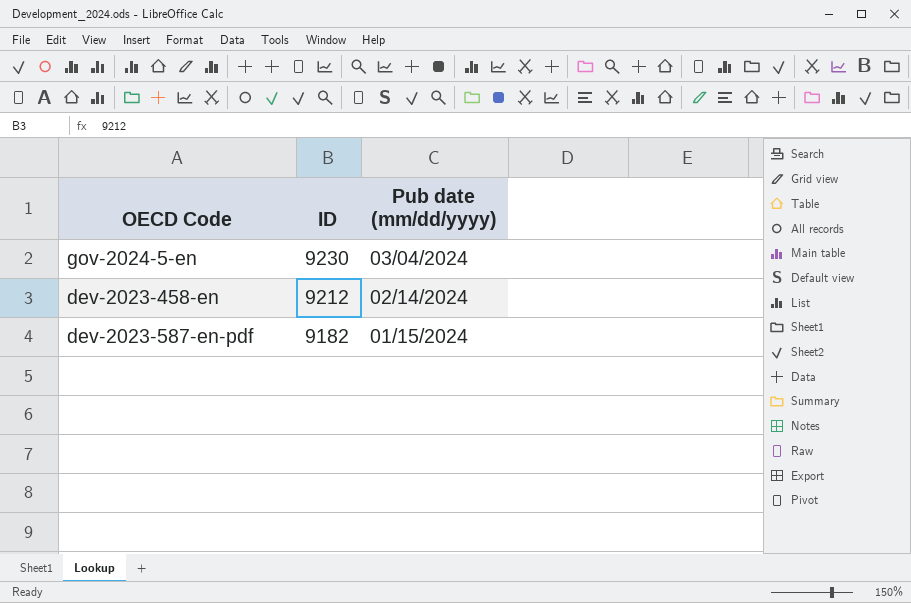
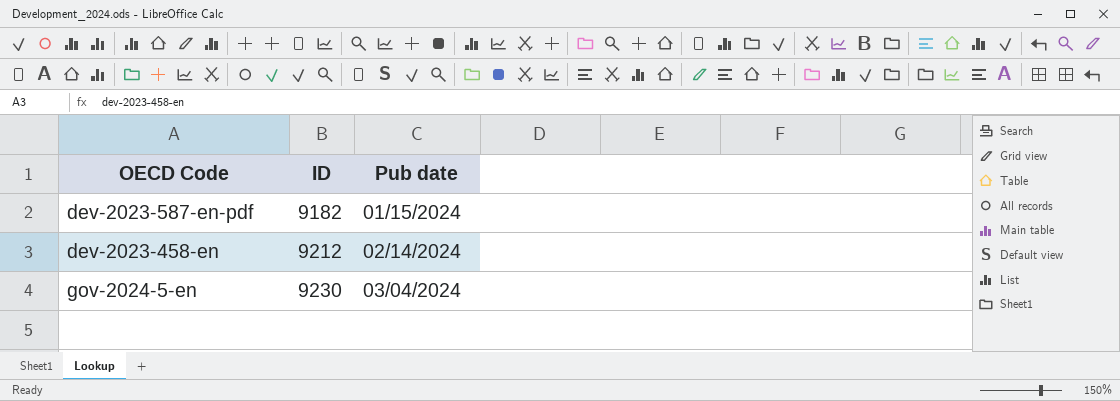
row order: ID descending -> ID ascending
column name: Pub date (mm/dd/yyyy) -> Pub date

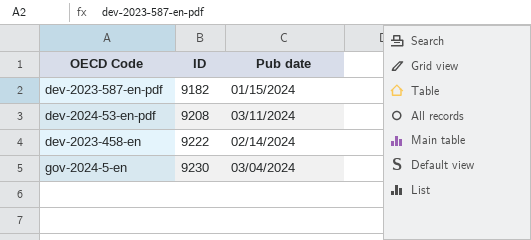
row dev-2024-53-en-pdf: none -> 9208 | 03/11/2024
dev-2023-458-en | ID: 9212 -> 9222

